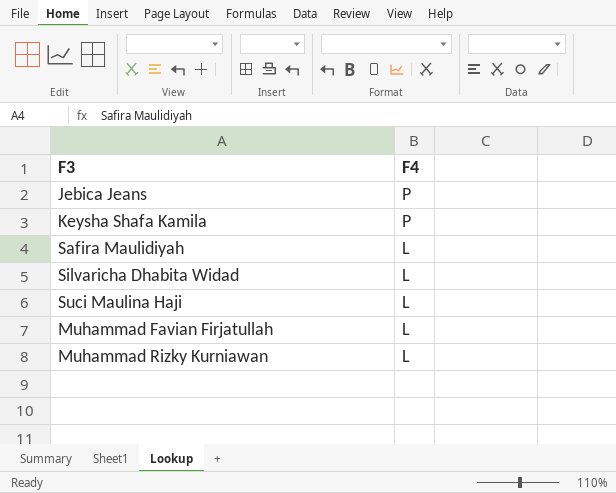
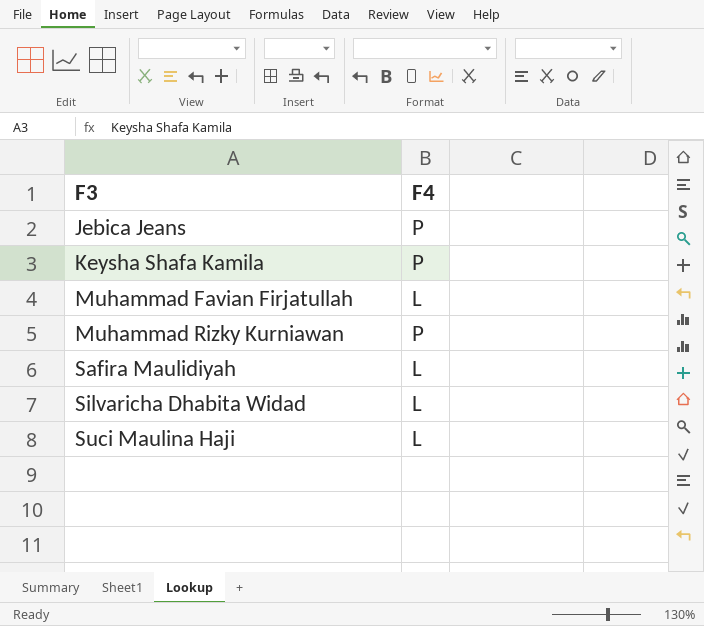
row order: F4 descending -> F3 ascending
Muhammad Rizky Kurniawan | F4: L -> P

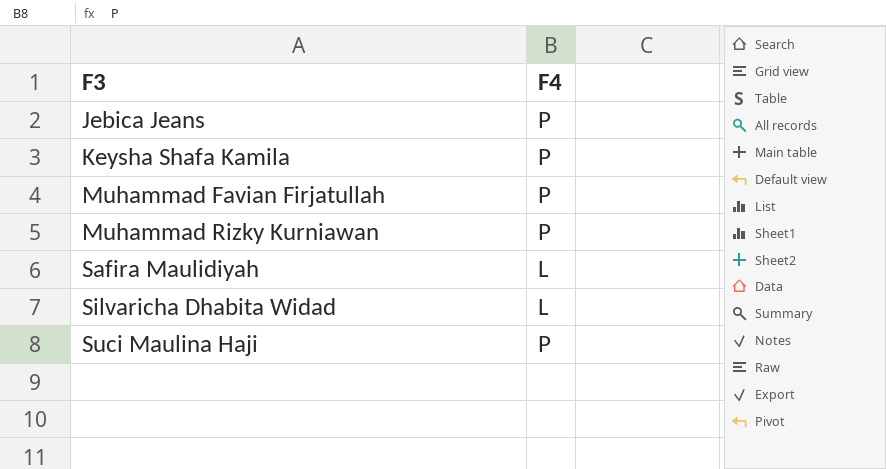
Muhammad Favian Firjatullah | F4: L -> P
Suci Maulina Haji | F4: L -> P

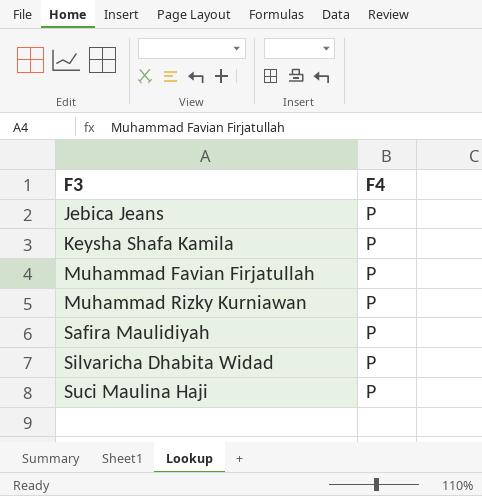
Safira Maulidiyah | F4: L -> P
Silvaricha Dhabita Widad | F4: L -> P

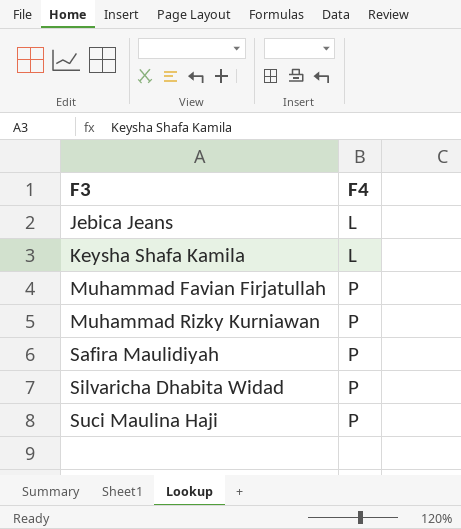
Jebica Jeans | F4: P -> L
Keysha Shafa Kamila | F4: P -> L

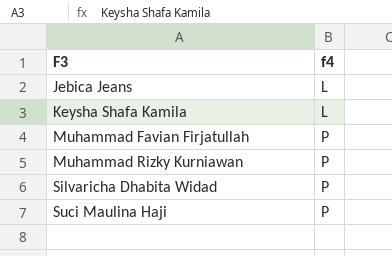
column name: F4 -> f4
row Safira Maulidiyah: P -> none

